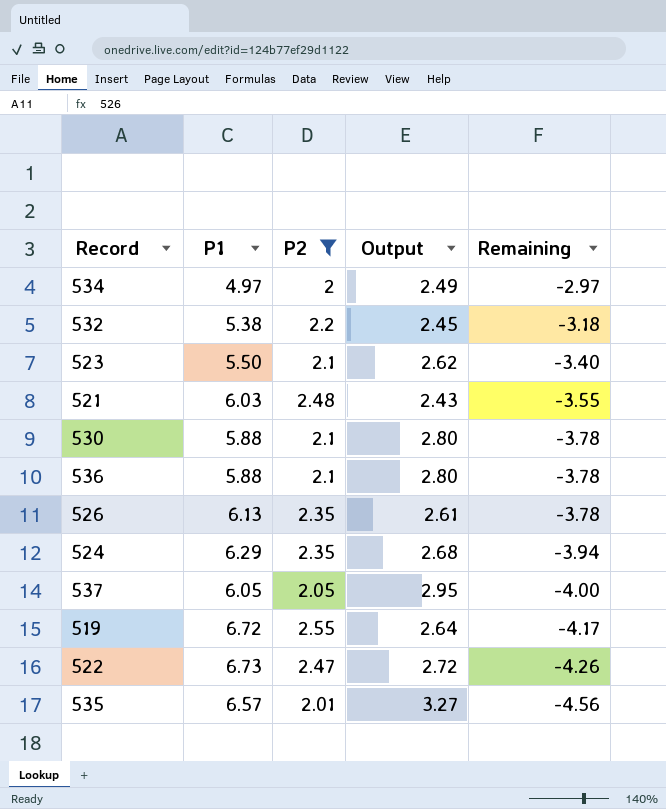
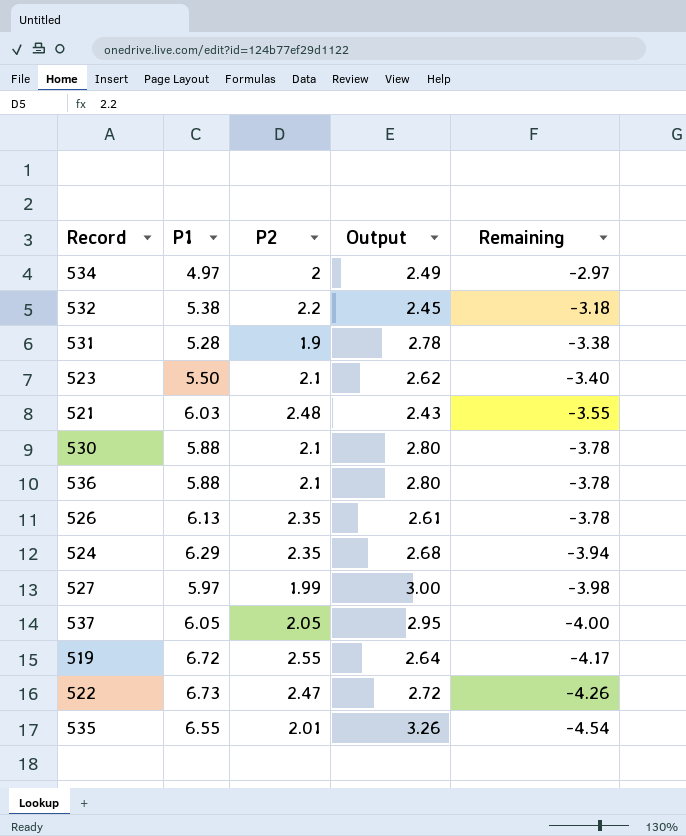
filter: P2 >= 2 -> none
535 | P1: 6.57 -> 6.55
535 | Output: 3.27 -> 3.26
535 | Remaining: -4.56 -> -4.54

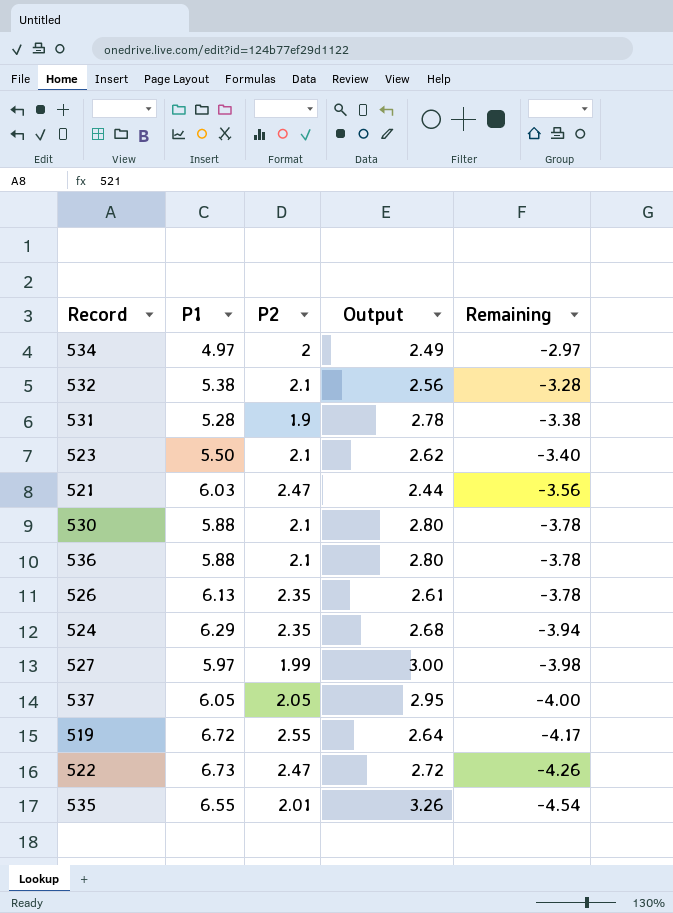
532 | P2: 2.2 -> 2.1
532 | Output: 2.45 -> 2.56
532 | Remaining: -3.18 -> -3.28
521 | P2: 2.48 -> 2.47
521 | Output: 2.43 -> 2.44
521 | Remaining: -3.55 -> -3.56

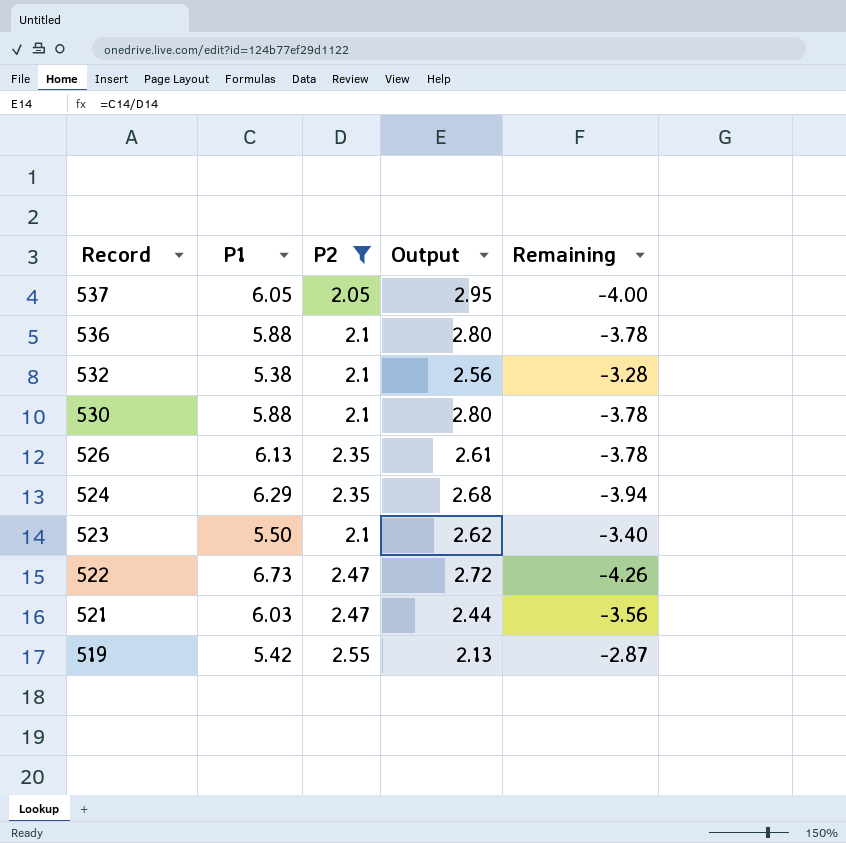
filter: none -> P2 >= 2.05
row order: Remaining descending -> Record descending
519 | P1: 6.72 -> 5.42
519 | Output: 2.64 -> 2.13
519 | Remaining: -4.17 -> -2.87

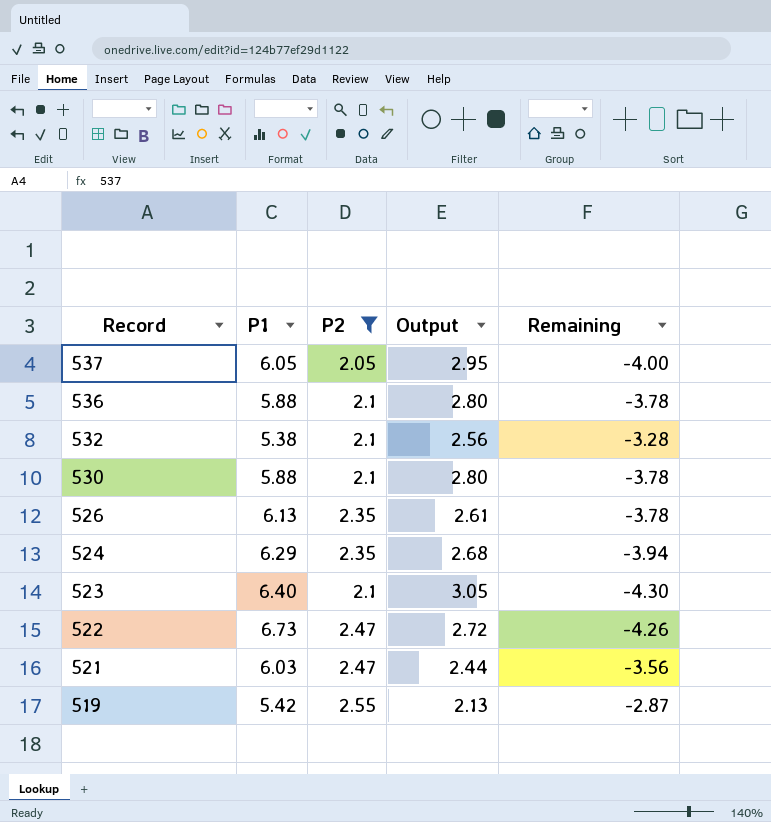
523 | P1: 5.50 -> 6.40
523 | Output: 2.62 -> 3.05
523 | Remaining: -3.40 -> -4.30

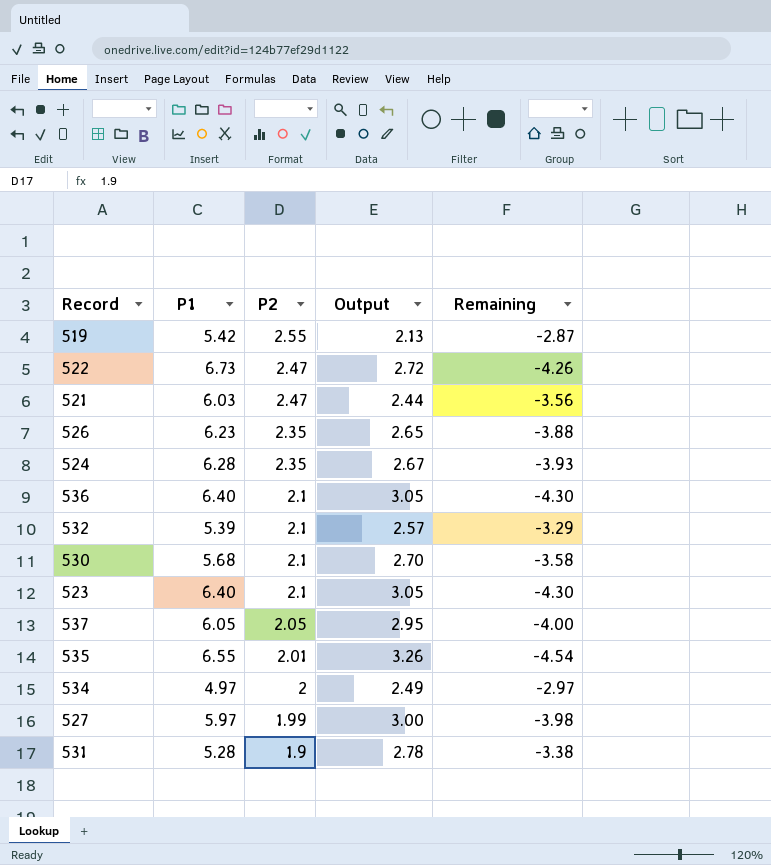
filter: P2 >= 2.05 -> none
row order: Record descending -> P2 descending
526 | P1: 6.13 -> 6.23
526 | Output: 2.61 -> 2.65
526 | Remaining: -3.78 -> -3.88
524 | P1: 6.29 -> 6.28
524 | Output: 2.68 -> 2.67
524 | Remaining: -3.94 -> -3.93
536 | P1: 5.88 -> 6.40
536 | Output: 2.80 -> 3.05
536 | Remaining: -3.78 -> -4.30
532 | P1: 5.38 -> 5.39
532 | Output: 2.56 -> 2.57
532 | Remaining: -3.28 -> -3.29
530 | P1: 5.88 -> 5.68
530 | Output: 2.80 -> 2.70
530 | Remaining: -3.78 -> -3.58

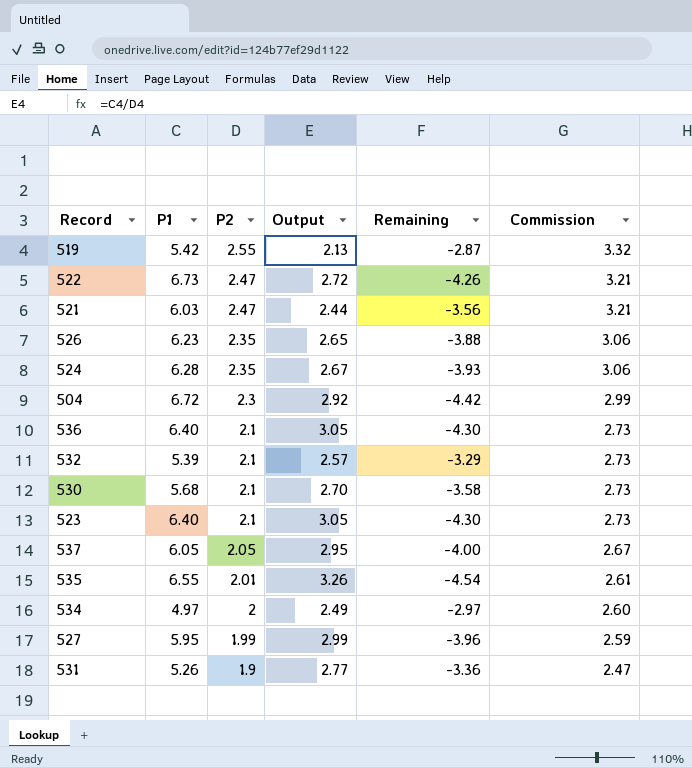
column Commission | formula: none -> [P2] * 1.3
row 504: none -> 6.72 | 2.3 | 2.92 | -4.42 | 2.99
527 | P1: 5.97 -> 5.95
527 | Output: 3.00 -> 2.99
527 | Remaining: -3.98 -> -3.96
531 | P1: 5.28 -> 5.26
531 | Output: 2.78 -> 2.77
531 | Remaining: -3.38 -> -3.36

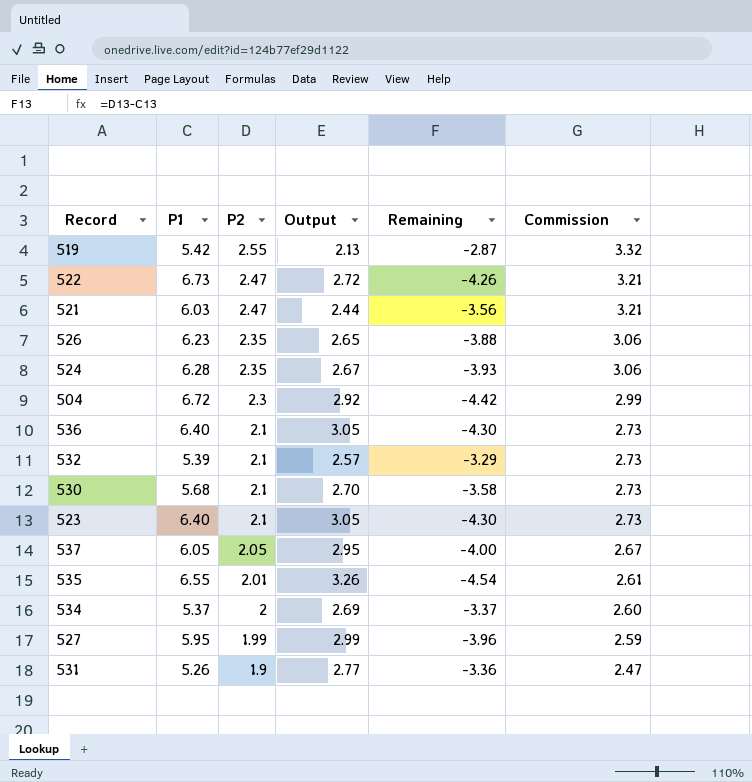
534 | P1: 4.97 -> 5.37
534 | Output: 2.49 -> 2.69
534 | Remaining: -2.97 -> -3.37

